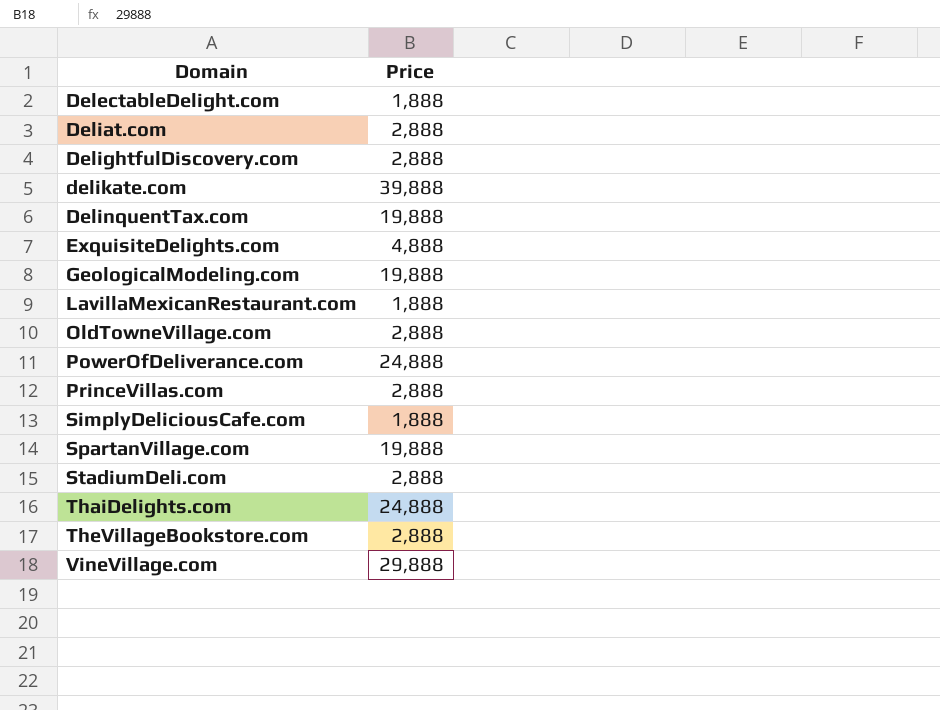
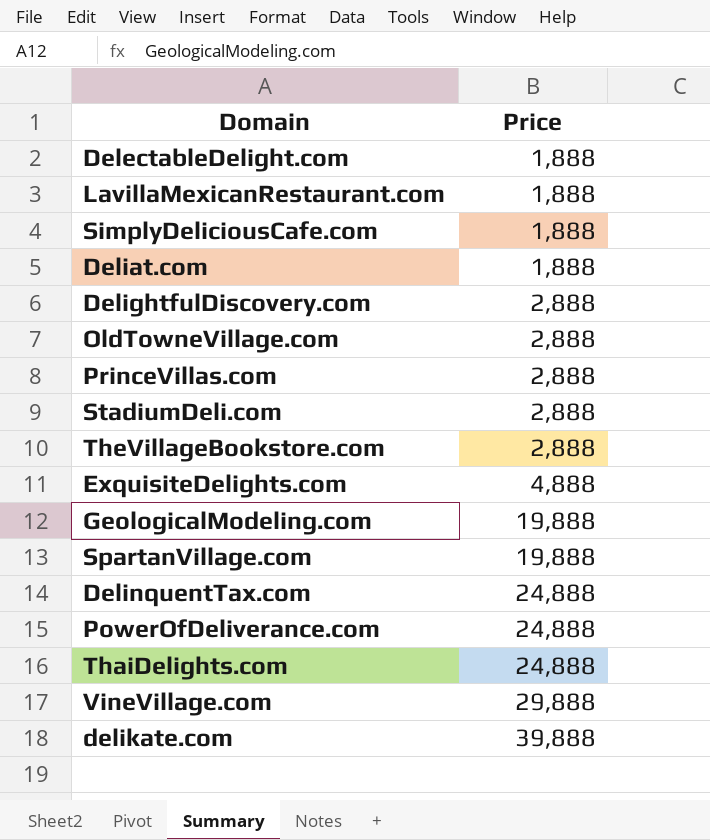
row order: Domain ascending -> Price ascending
Deliat.com | Price: 2,888 -> 1,888
DelinquentTax.com | Price: 19,888 -> 24,888

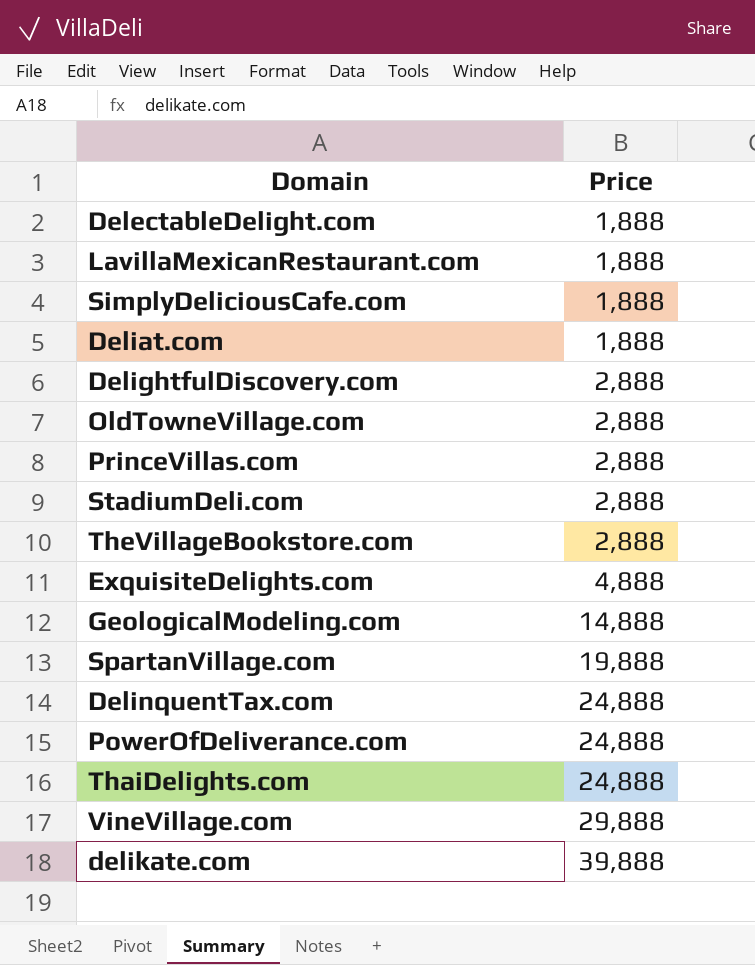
GeologicalModeling.com | Price: 19,888 -> 14,888

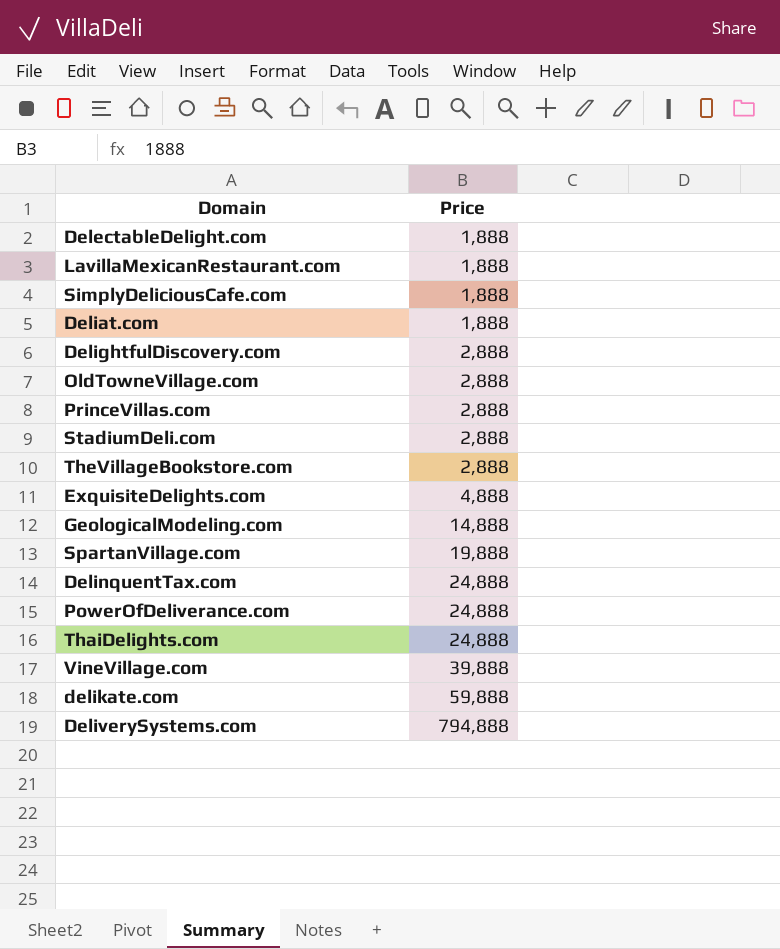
VineVillage.com | Price: 29,888 -> 39,888
delikate.com | Price: 39,888 -> 59,888
row DeliverySystems.com: none -> 794,888

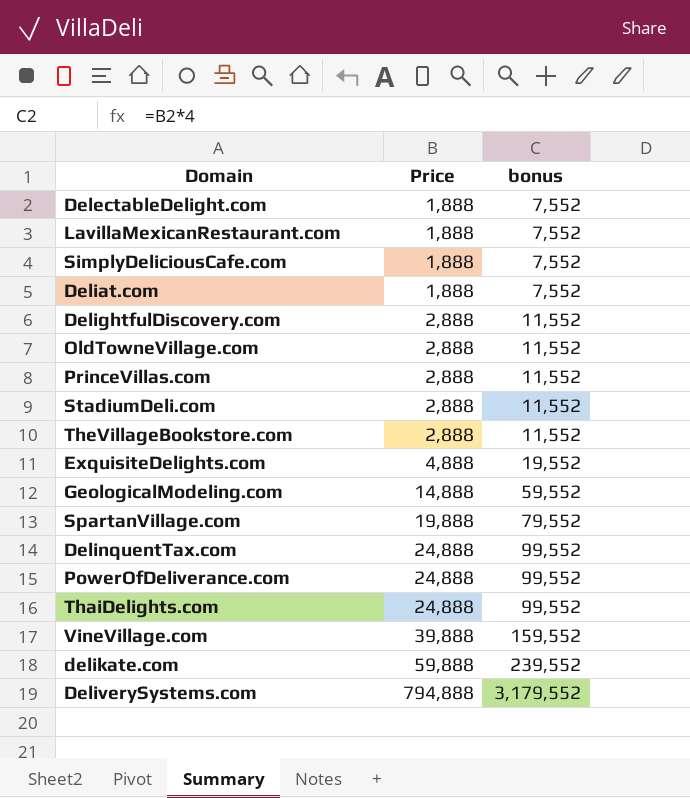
column bonus | formula: none -> [Price] * 4

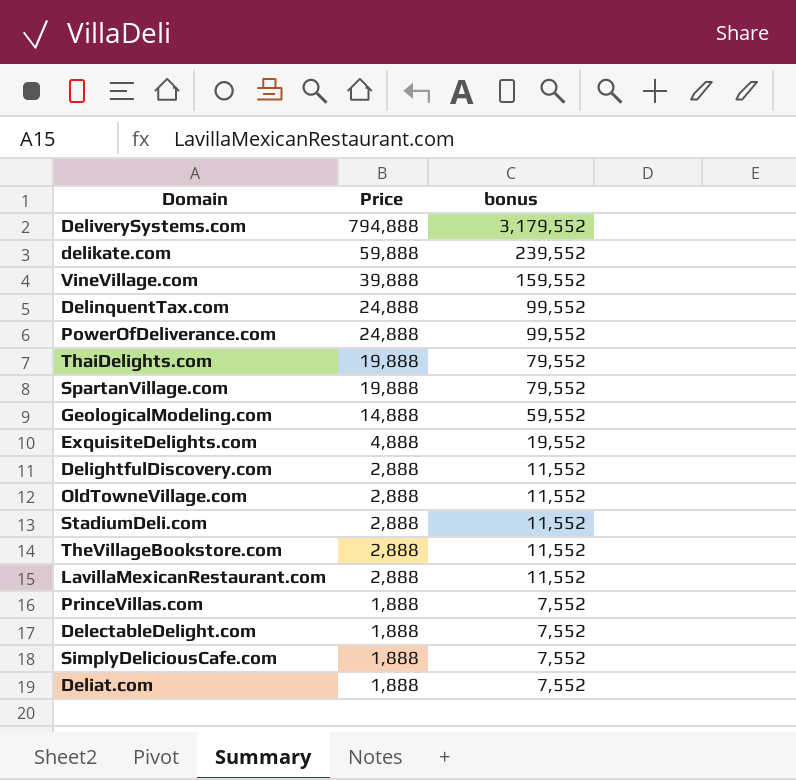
row order: Price ascending -> Price descending
ThaiDelights.com | Price: 24,888 -> 19,888
ThaiDelights.com | bonus: 99,552 -> 79,552
LavillaMexicanRestaurant.com | Price: 1,888 -> 2,888
LavillaMexicanRestaurant.com | bonus: 7,552 -> 11,552
PrinceVillas.com | Price: 2,888 -> 1,888
PrinceVillas.com | bonus: 11,552 -> 7,552

